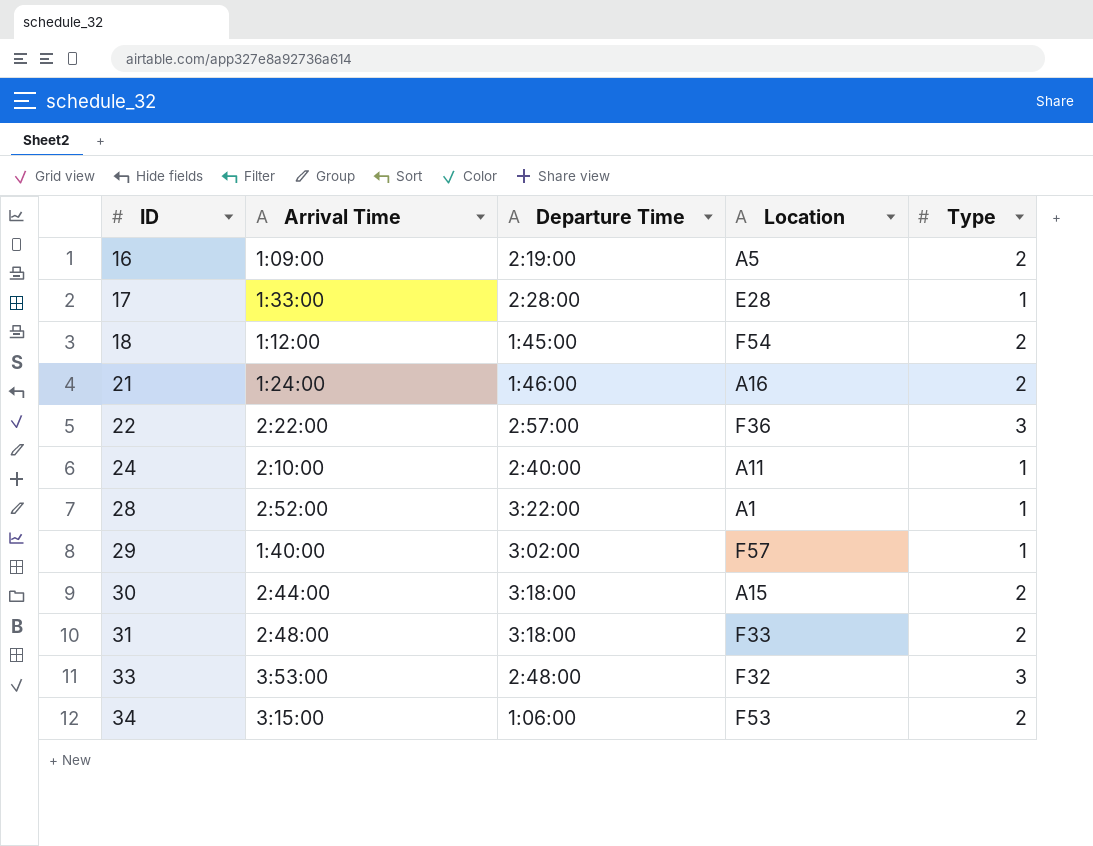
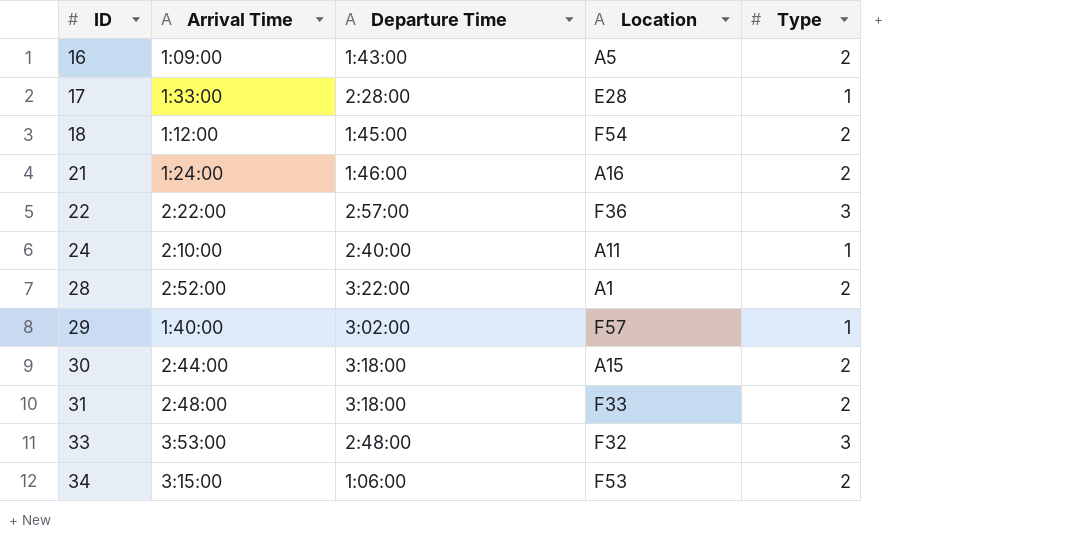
16 | Departure Time: 2:19:00 -> 1:43:00
28 | Type: 1 -> 2

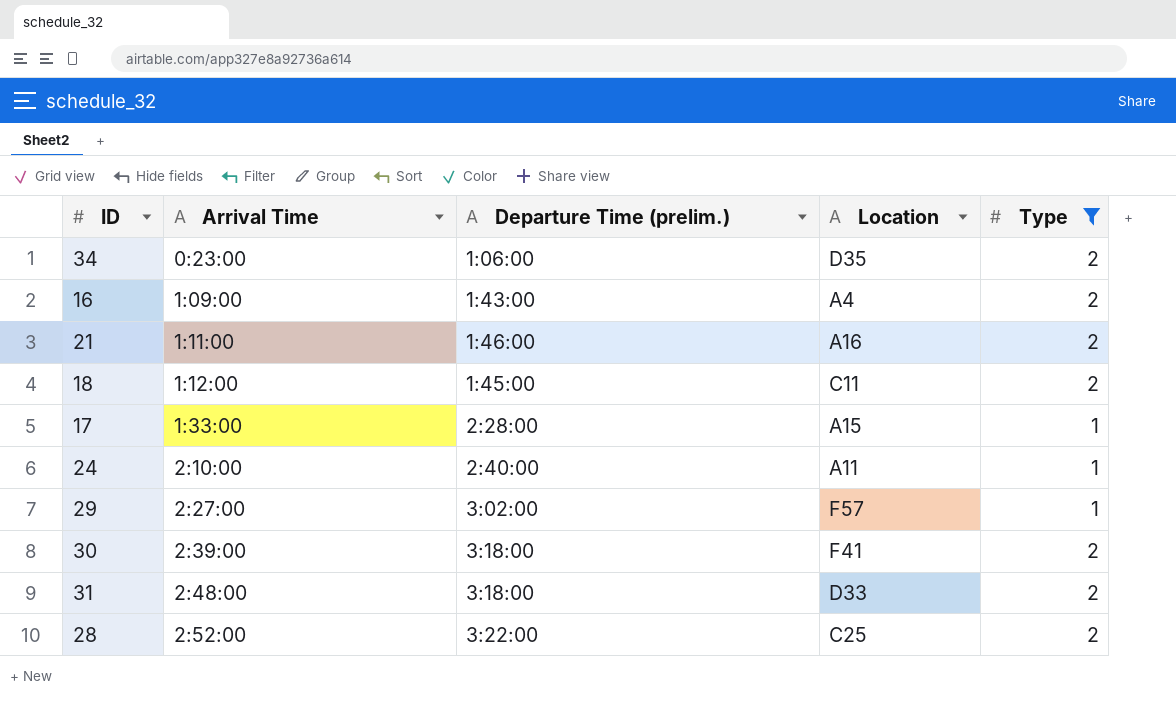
filter: none -> Type != 3
row order: ID ascending -> Arrival Time ascending
column name: Departure Time -> Departure Time (prelim.)
34 | Arrival Time: 3:15:00 -> 0:23:00
34 | Location: F53 -> D35
16 | Location: A5 -> A4
21 | Arrival Time: 1:24:00 -> 1:11:00
18 | Location: F54 -> C11
17 | Location: E28 -> A15
29 | Arrival Time: 1:40:00 -> 2:27:00
30 | Arrival Time: 2:44:00 -> 2:39:00
30 | Location: A15 -> F41
31 | Location: F33 -> D33
28 | Location: A1 -> C25

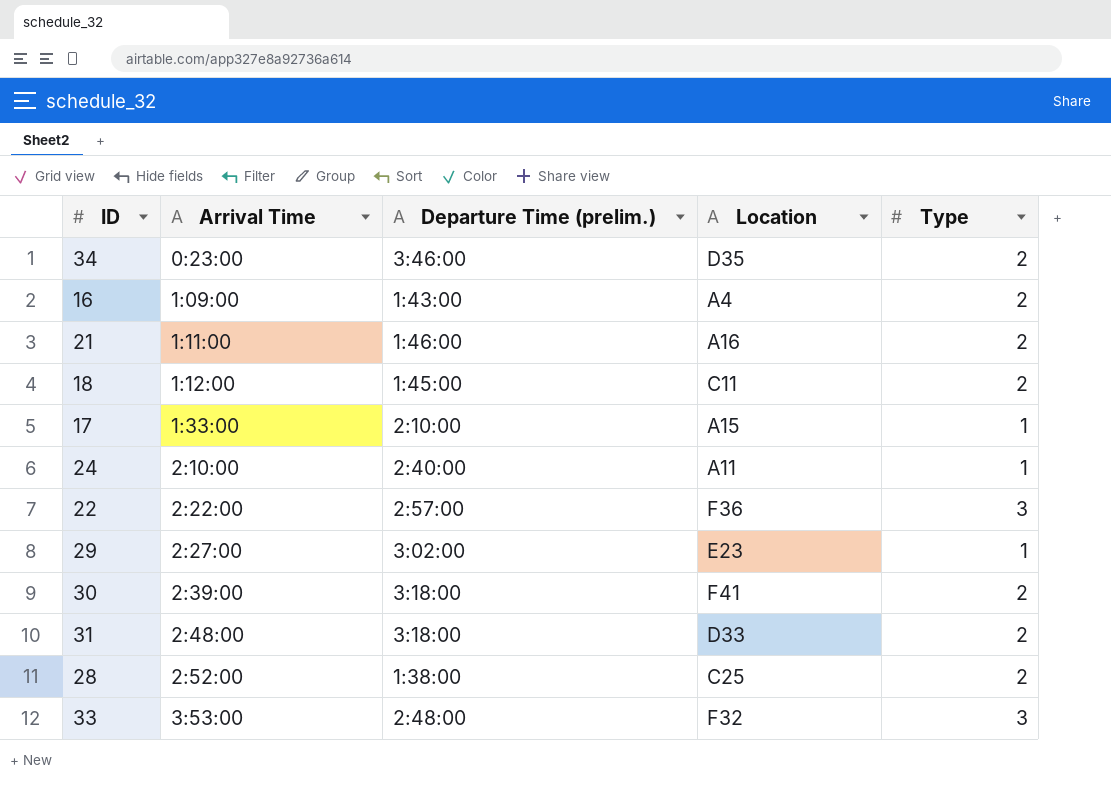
filter: Type != 3 -> none
34 | Departure Time (prelim.): 1:06:00 -> 3:46:00
17 | Departure Time (prelim.): 2:28:00 -> 2:10:00
29 | Location: F57 -> E23
28 | Departure Time (prelim.): 3:22:00 -> 1:38:00

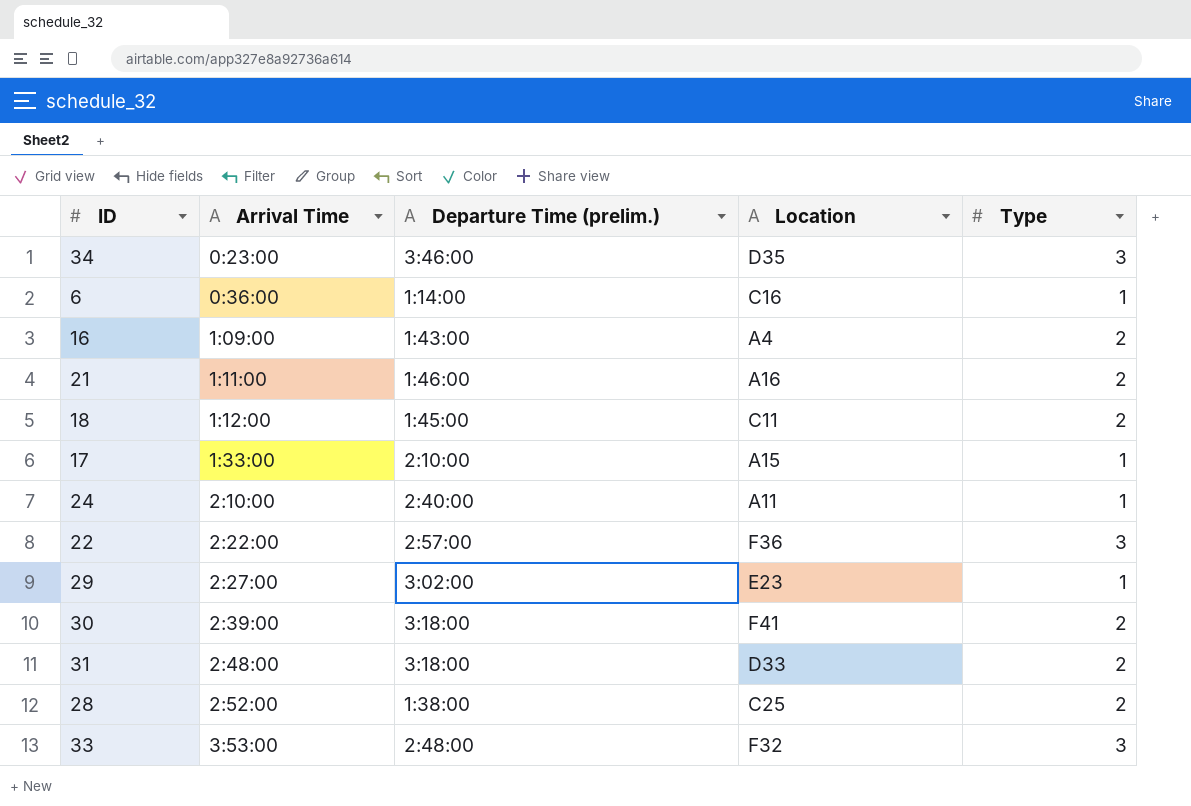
34 | Type: 2 -> 3
row 6: none -> 0:36:00 | 1:14:00 | C16 | 1

